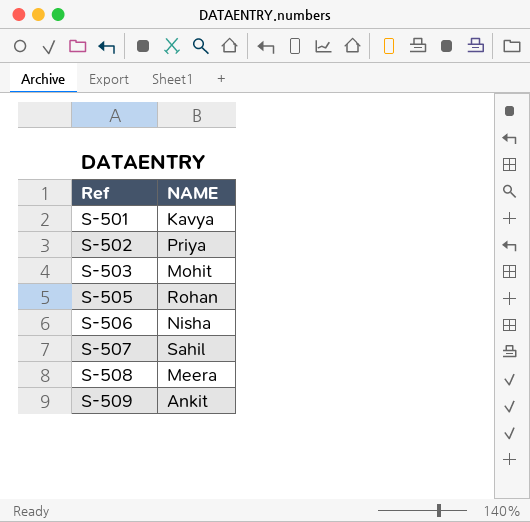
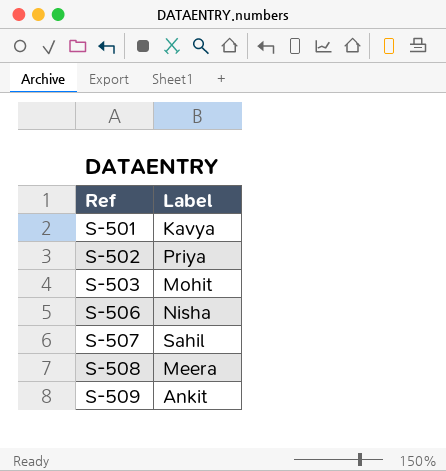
column name: NAME -> Label
row S-505: Rohan -> none

